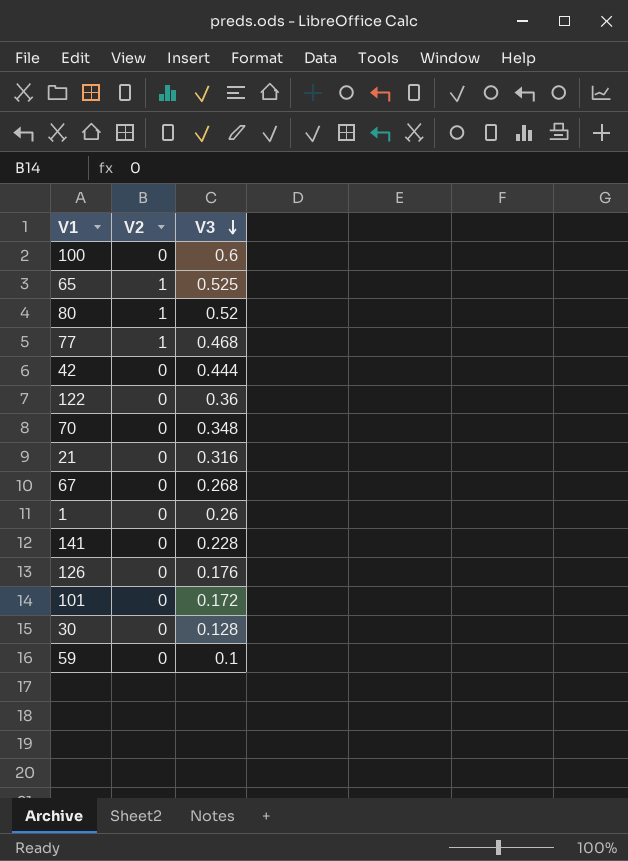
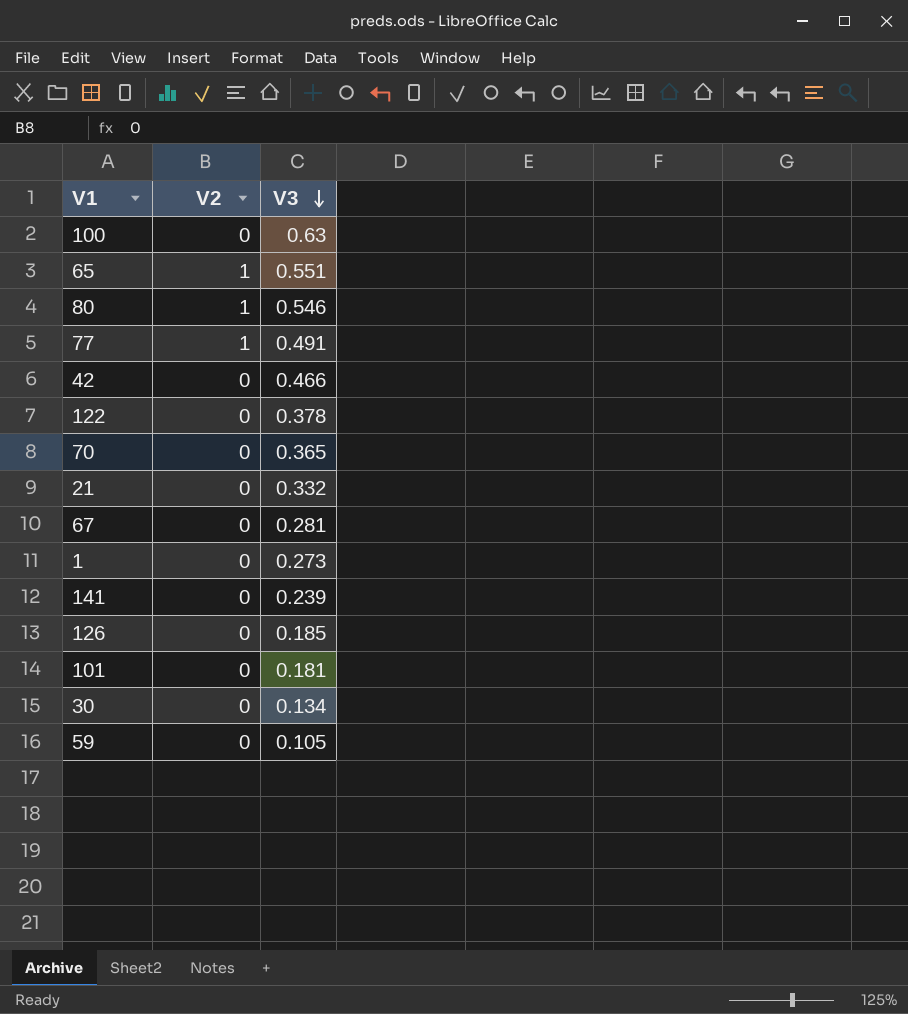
100 | V3: 0.6 -> 0.63
65 | V3: 0.525 -> 0.551
80 | V3: 0.52 -> 0.546
77 | V3: 0.468 -> 0.491
42 | V3: 0.444 -> 0.466
122 | V3: 0.36 -> 0.378
70 | V3: 0.348 -> 0.365
21 | V3: 0.316 -> 0.332
67 | V3: 0.268 -> 0.281
1 | V3: 0.26 -> 0.273
141 | V3: 0.228 -> 0.239
126 | V3: 0.176 -> 0.185
101 | V3: 0.172 -> 0.181
30 | V3: 0.128 -> 0.134
59 | V3: 0.1 -> 0.105

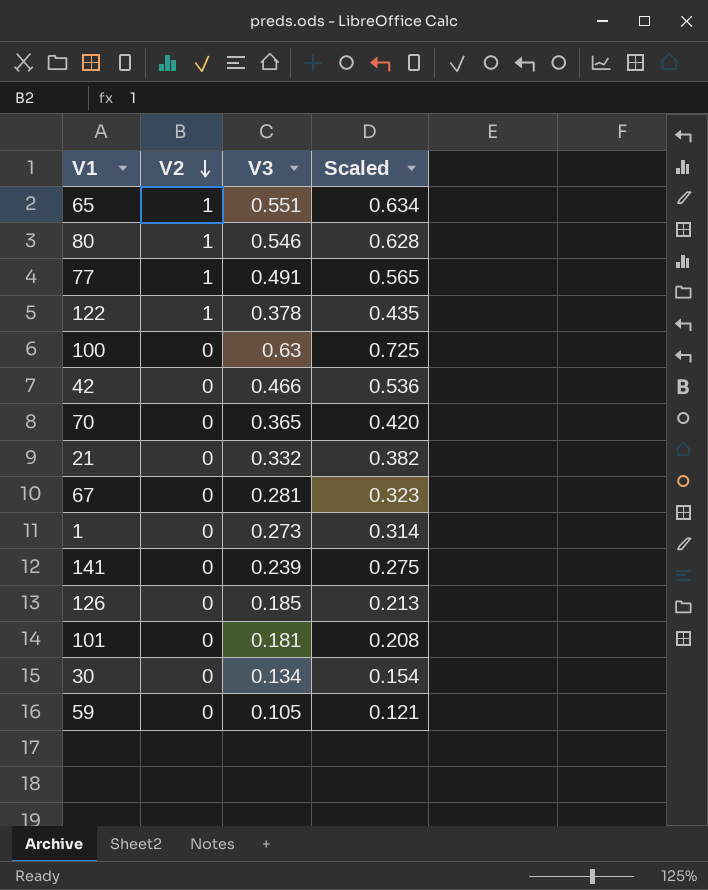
row order: V3 descending -> V2 descending
column Scaled | formula: none -> [V3] * 1.15
122 | V2: 0 -> 1

